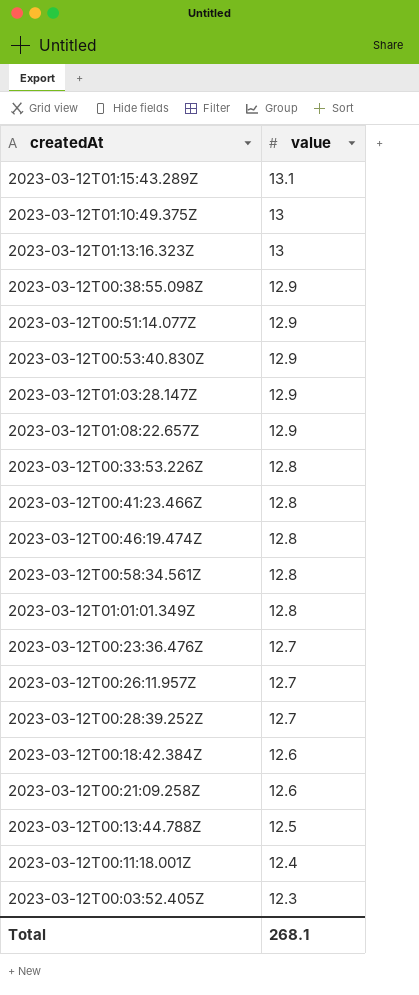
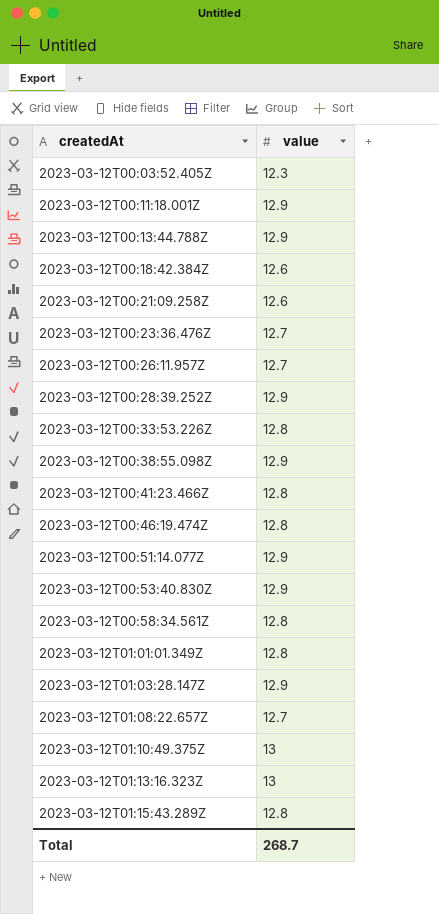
row order: value descending -> createdAt ascending
2023-03-12T00:11:18.001Z | value: 12.4 -> 12.9
2023-03-12T00:13:44.788Z | value: 12.5 -> 12.9
2023-03-12T00:28:39.252Z | value: 12.7 -> 12.9
2023-03-12T01:08:22.657Z | value: 12.9 -> 12.7
2023-03-12T01:15:43.289Z | value: 13.1 -> 12.8
Total | value: 268.1 -> 268.7

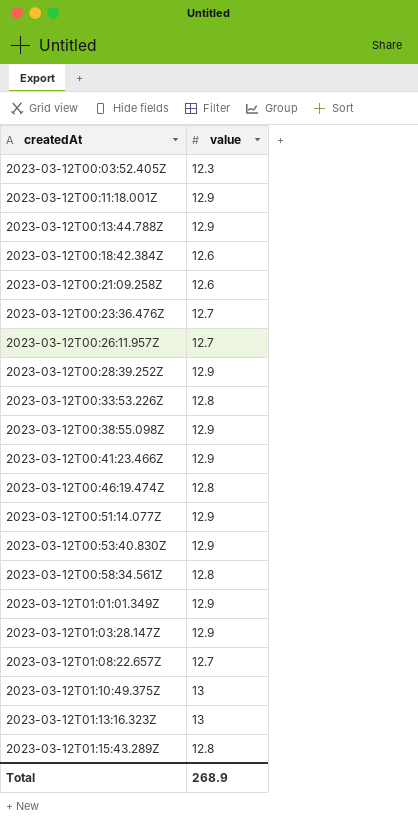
2023-03-12T00:41:23.466Z | value: 12.8 -> 12.9
2023-03-12T01:01:01.349Z | value: 12.8 -> 12.9
Total | value: 268.7 -> 268.9

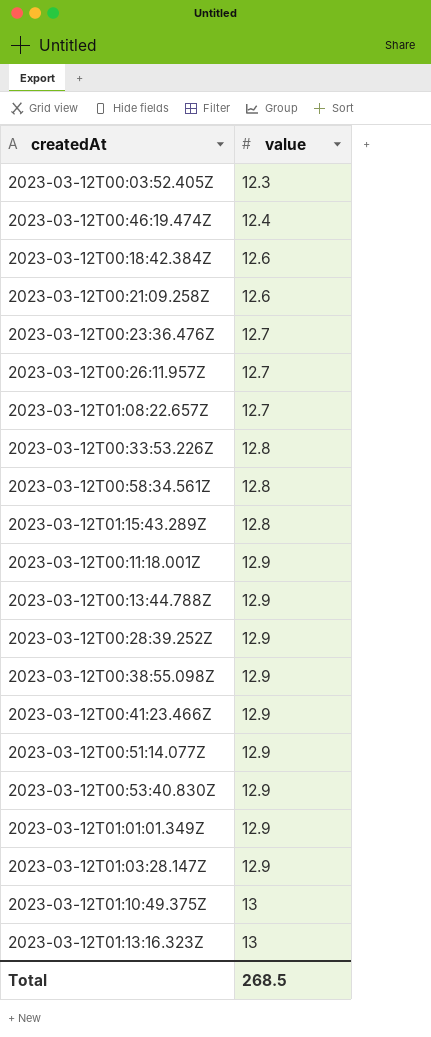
row order: createdAt ascending -> value ascending
2023-03-12T00:46:19.474Z | value: 12.8 -> 12.4
Total | value: 268.9 -> 268.5

